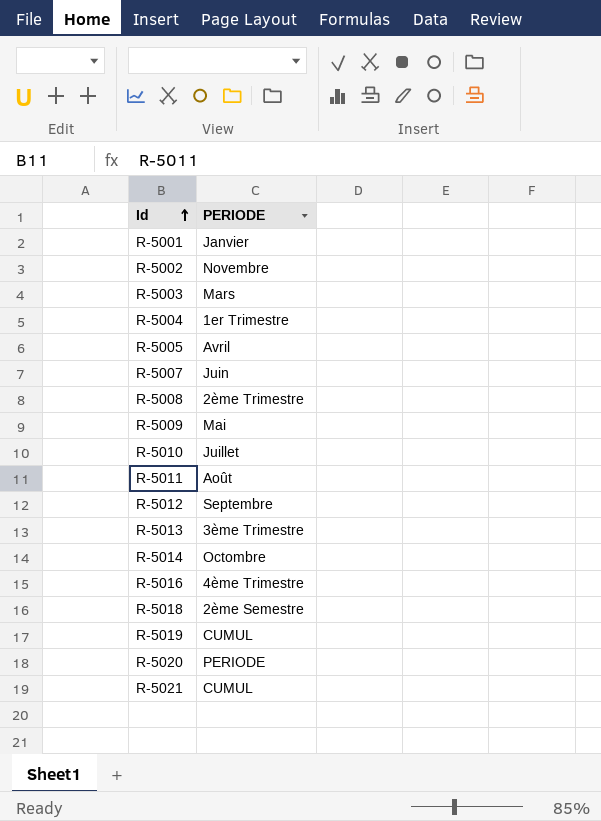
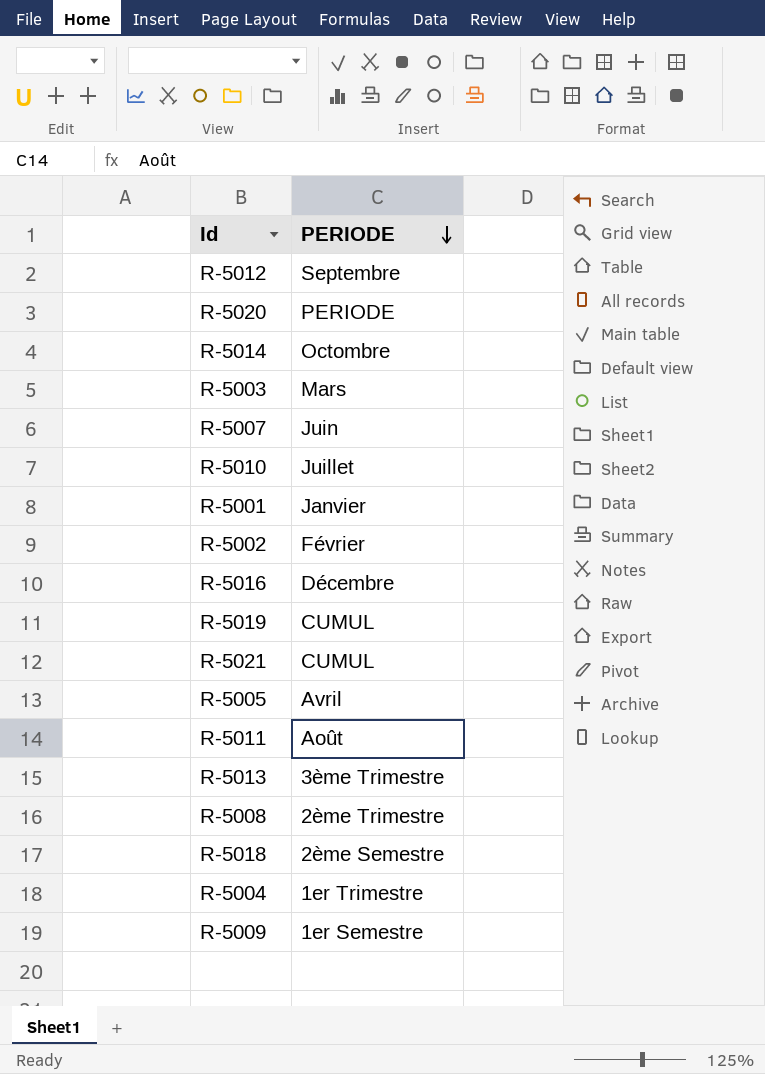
row order: Id ascending -> PERIODE descending
R-5002 | PERIODE: Novembre -> Février
R-5016 | PERIODE: 4ème Trimestre -> Décembre
R-5009 | PERIODE: Mai -> 1er Semestre

